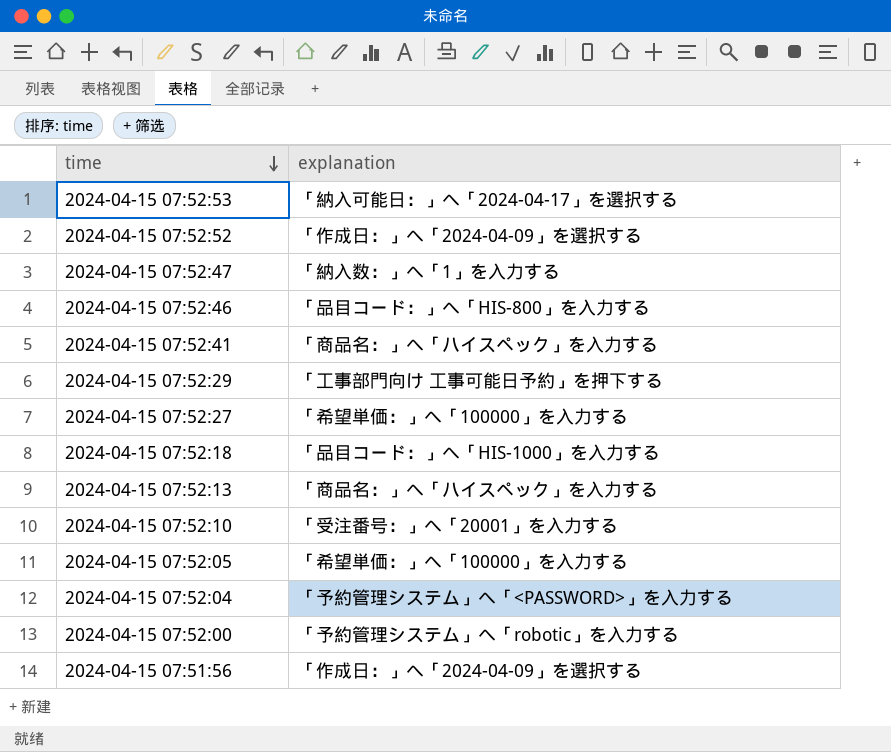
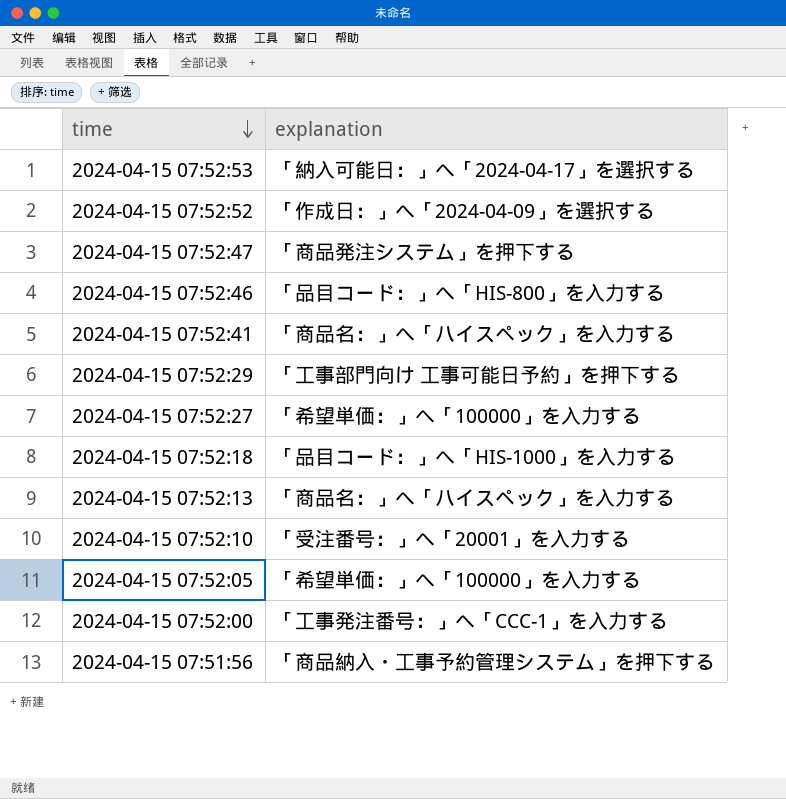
row 2024-04-15 07:52:04: 「予約管理システム」へ「<PASSWORD>」を入力する -> none
2024-04-15 07:52:47 | explanation: 「納入数：」へ「1」を入力する -> 「商品発注システム」を押下する
2024-04-15 07:52:00 | explanation: 「予約管理システム」へ「robotic」を入力する -> 「工事発注番号：」へ「CCC-1」を入力する
2024-04-15 07:51:56 | explanation: 「作成日：」へ「2024-04-09」を選択する -> 「商品納入・工事予約管理システム」を押下する

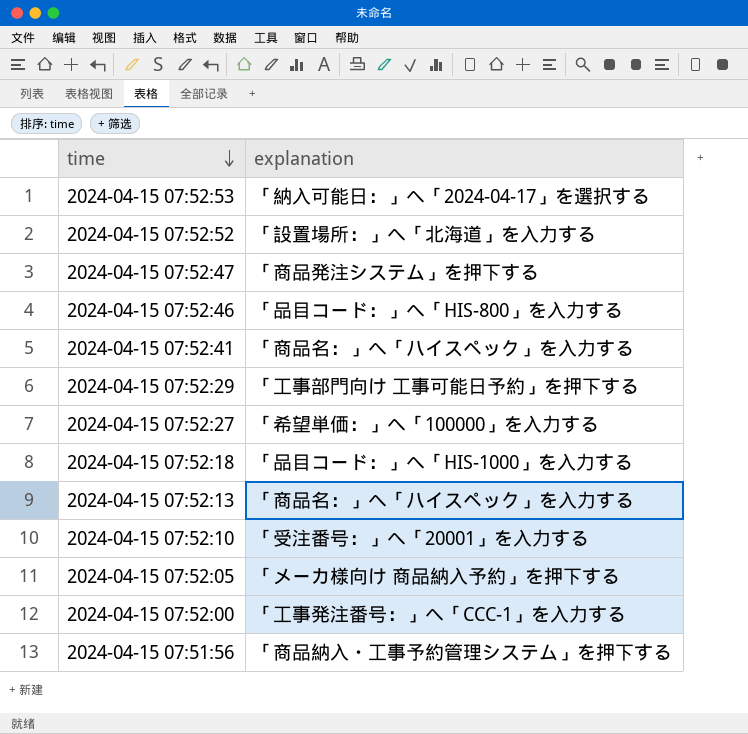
2024-04-15 07:52:52 | explanation: 「作成日：」へ「2024-04-09」を選択する -> 「設置場所：」へ「北海道」を入力する
2024-04-15 07:52:05 | explanation: 「希望単価：」へ「100000」を入力する -> 「メーカ様向け 商品納入予約」を押下する

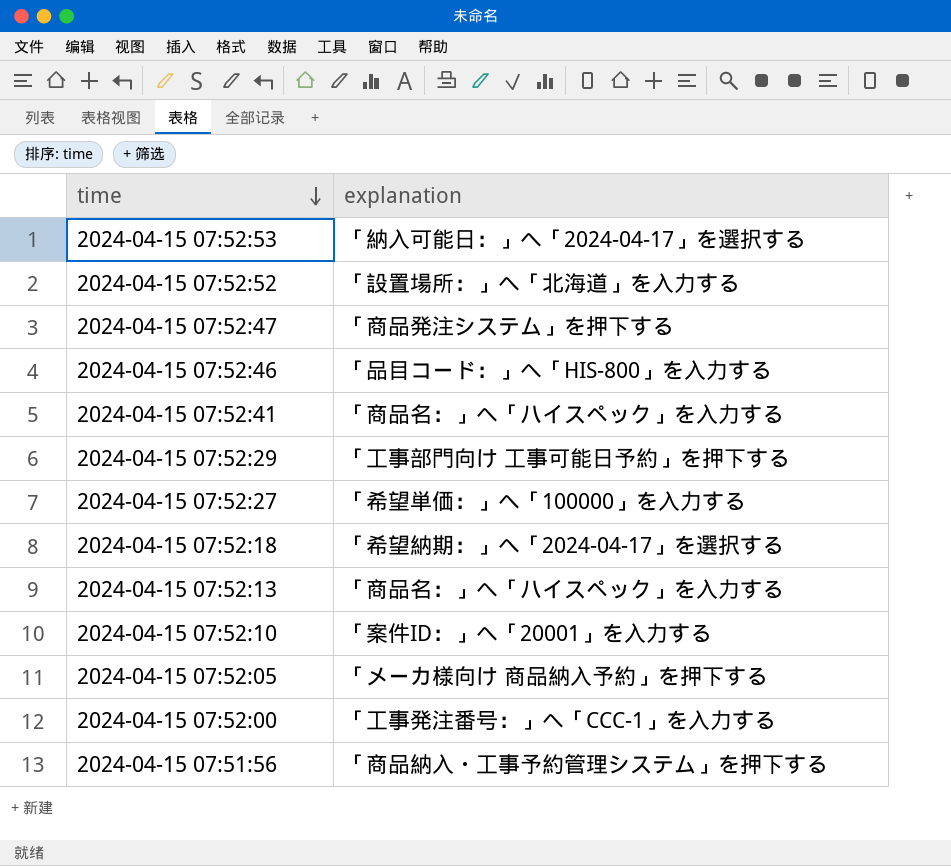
2024-04-15 07:52:18 | explanation: 「品目コード：」へ「HIS-1000」を入力する -> 「希望納期：」へ「2024-04-17」を選択する
2024-04-15 07:52:10 | explanation: 「受注番号：」へ「20001」を入力する -> 「案件ID：」へ「20001」を入力する

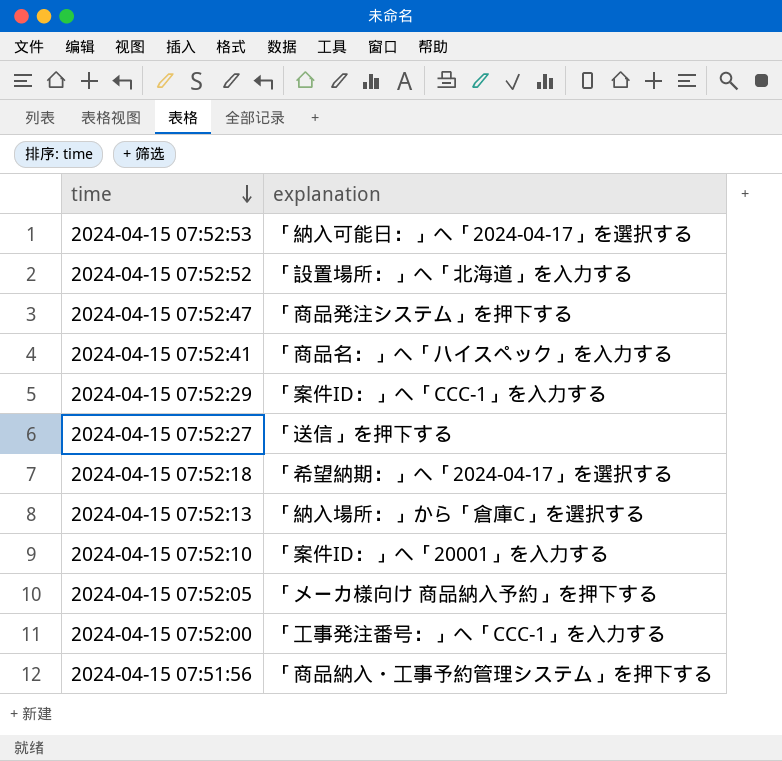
row 2024-04-15 07:52:46: 「品目コード：」へ「HIS-800」を入力する -> none
2024-04-15 07:52:29 | explanation: 「工事部門向け 工事可能日予約」を押下する -> 「案件ID：」へ「CCC-1」を入力する
2024-04-15 07:52:27 | explanation: 「希望単価：」へ「100000」を入力する -> 「送信」を押下する
2024-04-15 07:52:13 | explanation: 「商品名：」へ「ハイスペック」を入力する -> 「納入場所：」から「倉庫C」を選択する

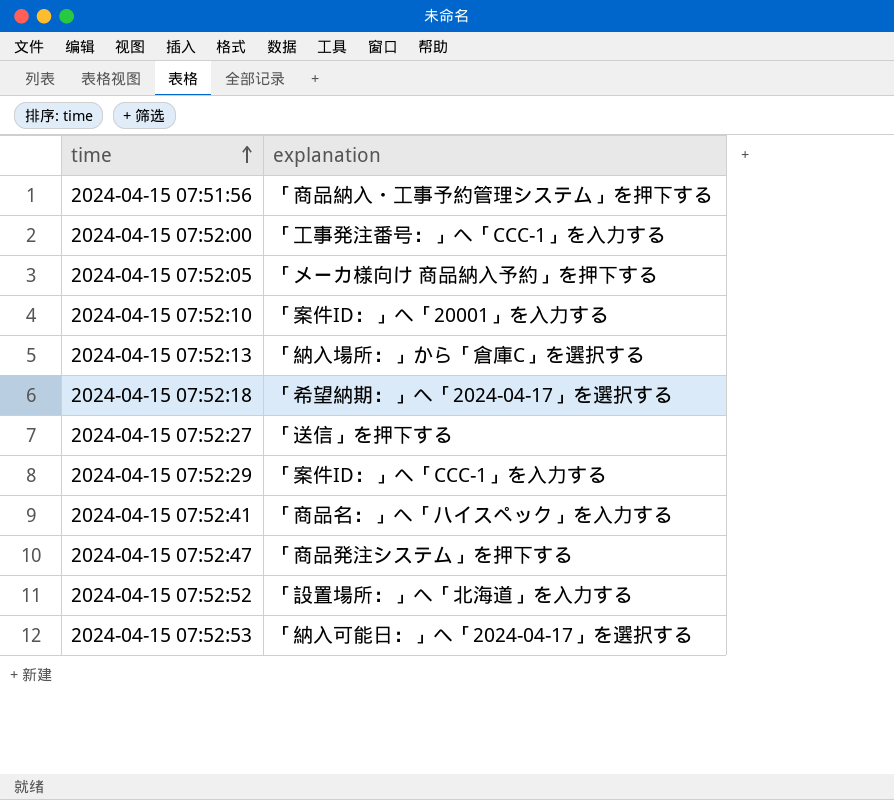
row order: time descending -> time ascending

